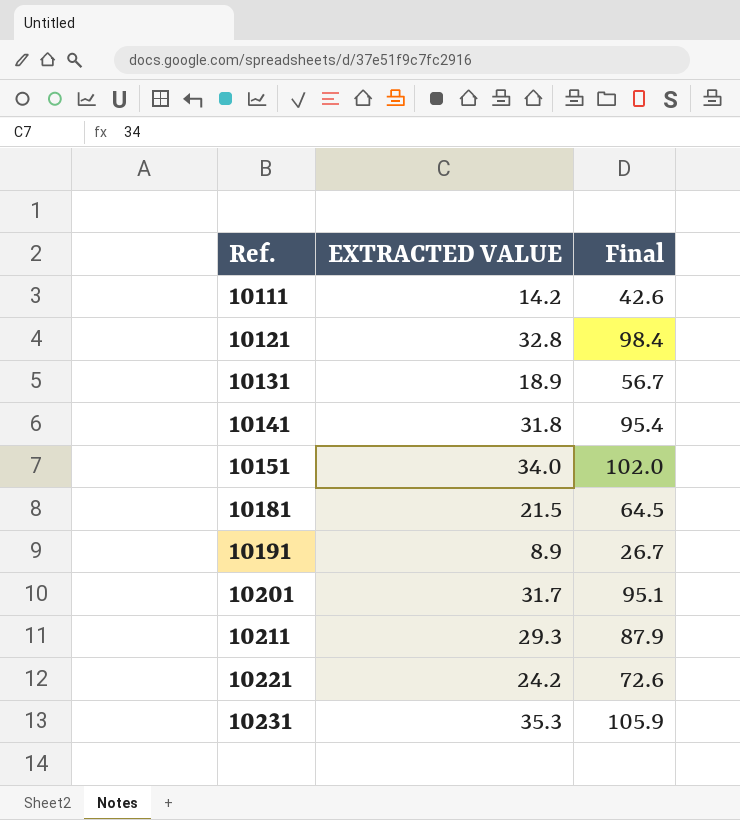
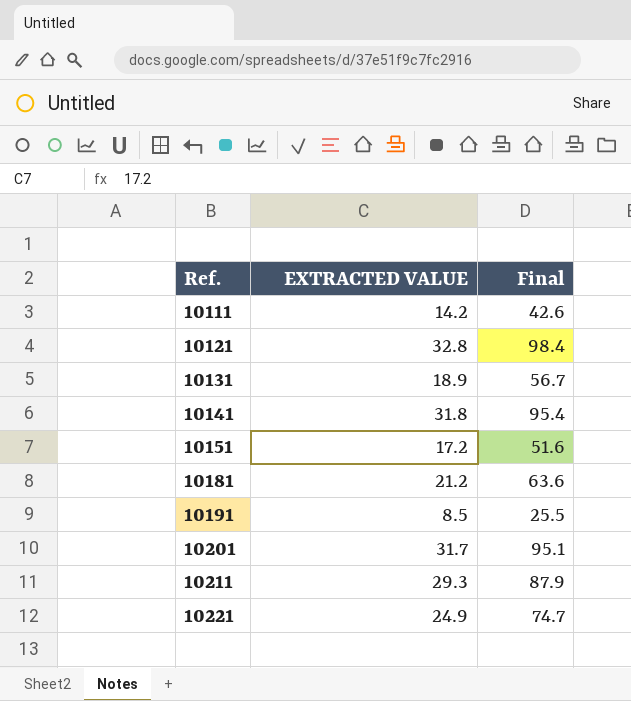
row 10231: 35.3 | 105.9 -> none
10151 | EXTRACTED VALUE: 34.0 -> 17.2
10151 | Final: 102.0 -> 51.6
10181 | EXTRACTED VALUE: 21.5 -> 21.2
10181 | Final: 64.5 -> 63.6
10191 | EXTRACTED VALUE: 8.9 -> 8.5
10191 | Final: 26.7 -> 25.5
10221 | EXTRACTED VALUE: 24.2 -> 24.9
10221 | Final: 72.6 -> 74.7

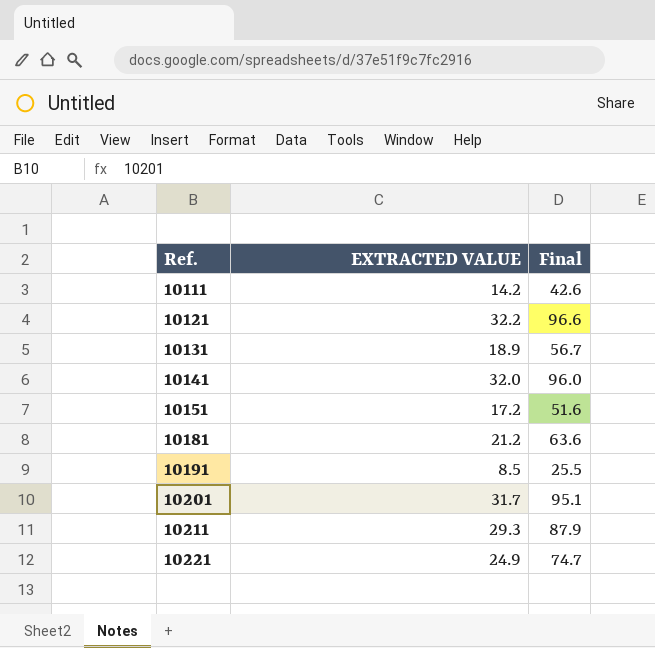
10121 | EXTRACTED VALUE: 32.8 -> 32.2
10121 | Final: 98.4 -> 96.6
10141 | EXTRACTED VALUE: 31.8 -> 32.0
10141 | Final: 95.4 -> 96.0

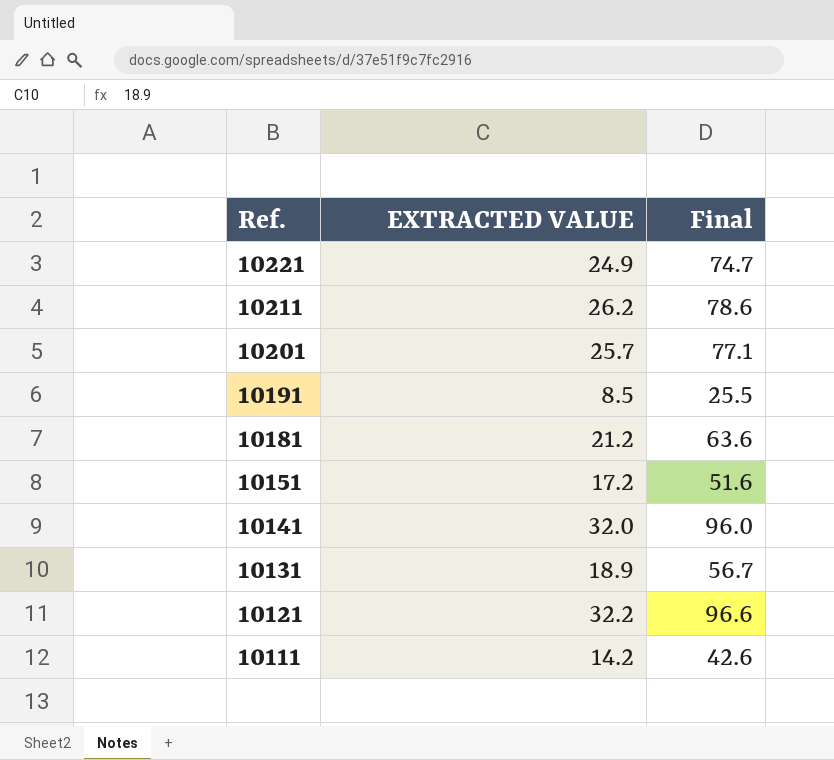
row order: Ref. ascending -> Ref. descending
10211 | EXTRACTED VALUE: 29.3 -> 26.2
10211 | Final: 87.9 -> 78.6
10201 | EXTRACTED VALUE: 31.7 -> 25.7
10201 | Final: 95.1 -> 77.1

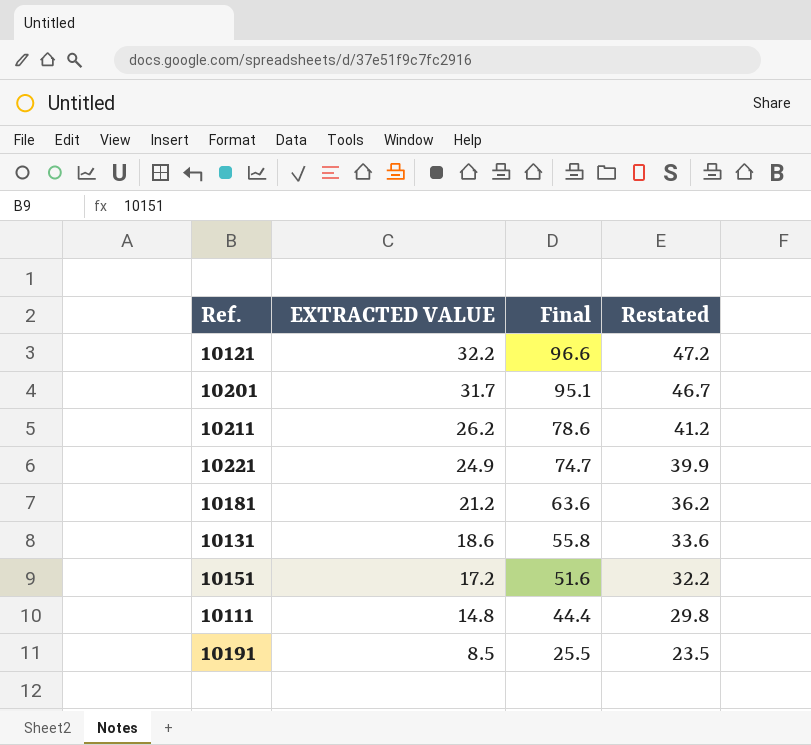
row order: Ref. descending -> EXTRACTED VALUE descending
column Restated | formula: none -> [EXTRACTED VALUE] + 15
row 10141: 32.0 | 96.0 -> none
10201 | EXTRACTED VALUE: 25.7 -> 31.7
10201 | Final: 77.1 -> 95.1
10131 | EXTRACTED VALUE: 18.9 -> 18.6
10131 | Final: 56.7 -> 55.8
10111 | EXTRACTED VALUE: 14.2 -> 14.8
10111 | Final: 42.6 -> 44.4

